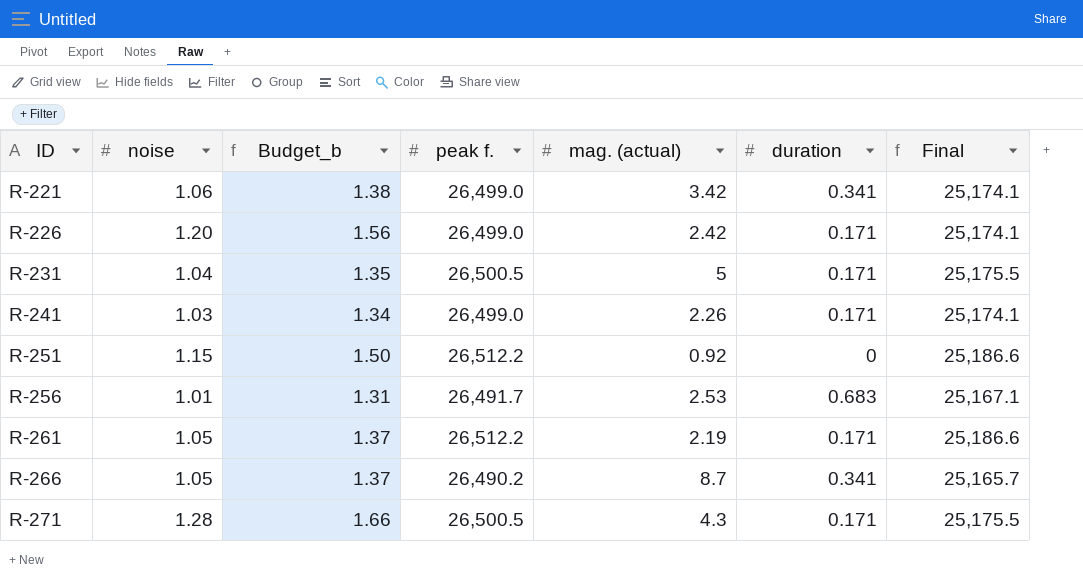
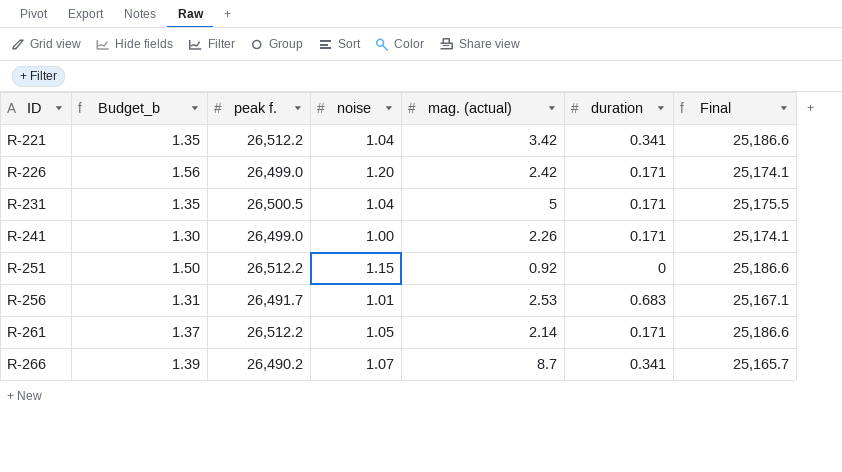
column noise | position: 2 -> 4
row R-271: 1.28 | 1.66 | 26,500.5 | 4.3 | 0.171 | 25,175.5 -> none
R-221 | Budget_b: 1.38 -> 1.35
R-221 | peak f.: 26,499.0 -> 26,512.2
R-221 | noise: 1.06 -> 1.04
R-221 | Final: 25,174.1 -> 25,186.6
R-241 | Budget_b: 1.34 -> 1.30
R-241 | noise: 1.03 -> 1.00
R-261 | mag. (actual): 2.19 -> 2.14
R-266 | Budget_b: 1.37 -> 1.39
R-266 | noise: 1.05 -> 1.07

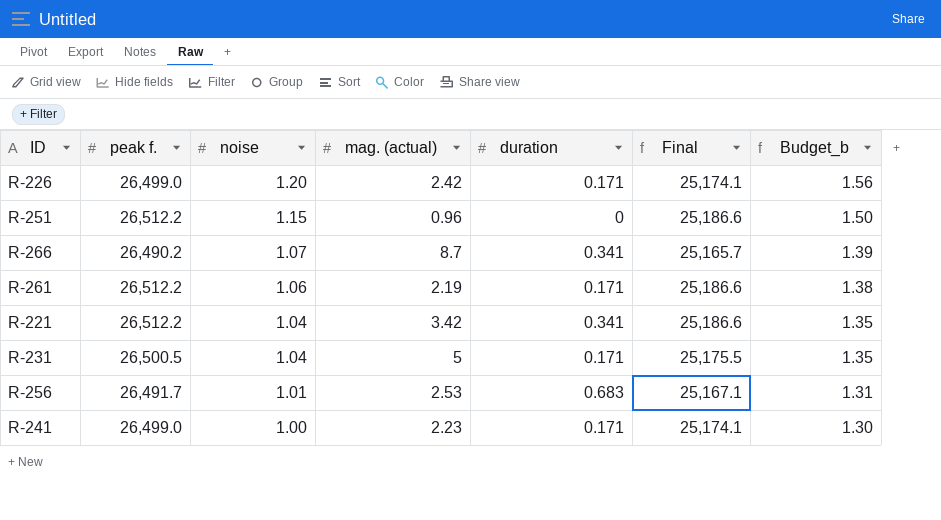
row order: ID ascending -> noise descending
column Budget_b | position: 2 -> 7
R-251 | mag. (actual): 0.92 -> 0.96
R-261 | noise: 1.05 -> 1.06
R-261 | mag. (actual): 2.14 -> 2.19
R-261 | Budget_b: 1.37 -> 1.38
R-241 | mag. (actual): 2.26 -> 2.23

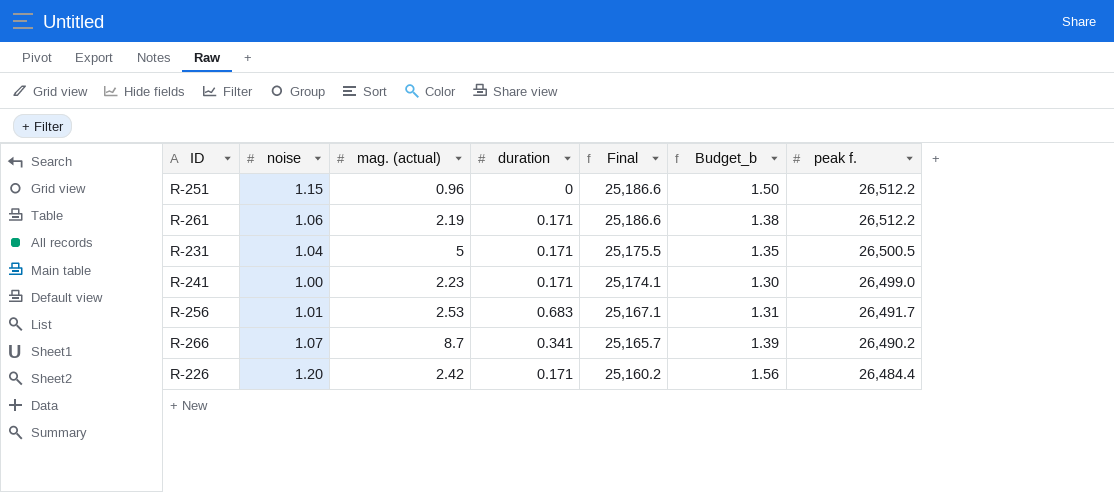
row order: noise descending -> Final descending
column peak f. | position: 2 -> 7
row R-221: 26,512.2 | 1.04 | 3.42 | 0.341 | 25,186.6 | 1.35 -> none
R-226 | Final: 25,174.1 -> 25,160.2
R-226 | peak f.: 26,499.0 -> 26,484.4

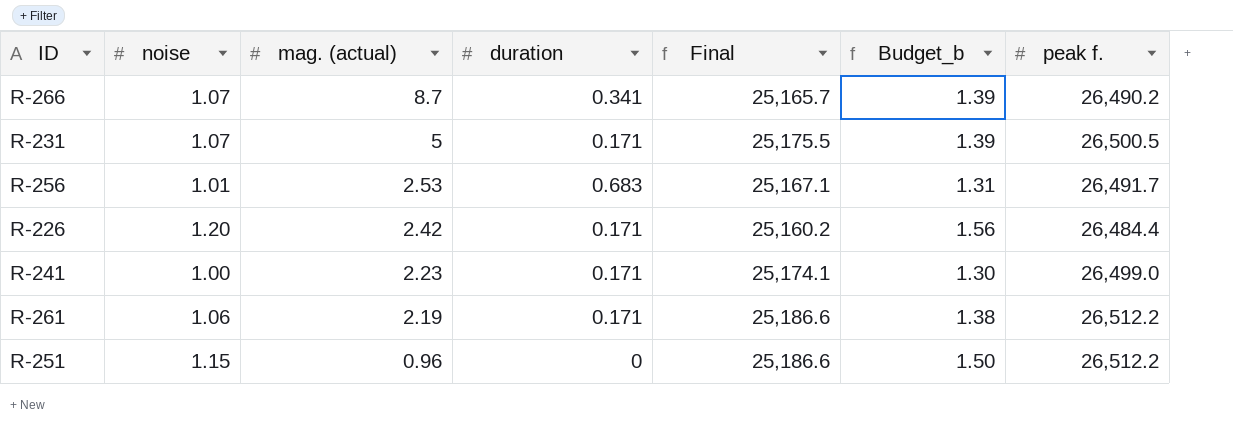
row order: Final descending -> mag. (actual) descending
R-231 | noise: 1.04 -> 1.07
R-231 | Budget_b: 1.35 -> 1.39

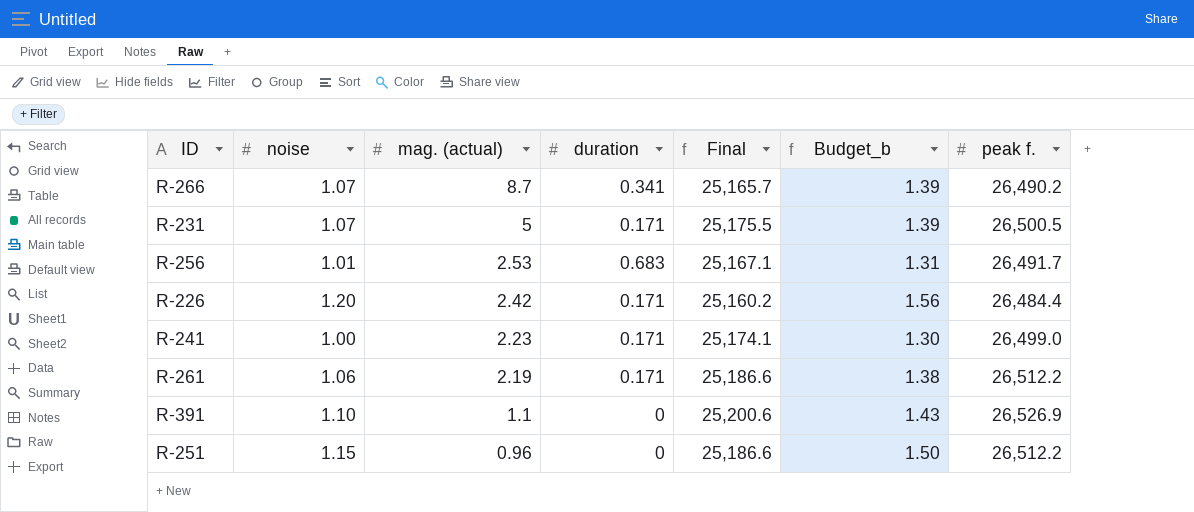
row R-391: none -> 1.10 | 1.1 | 0 | 25,200.6 | 1.43 | 26,526.9

